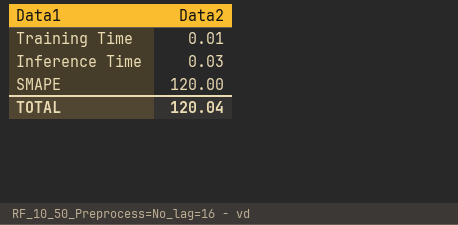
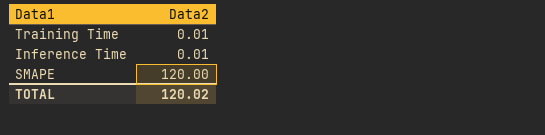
Inference Time | Data2: 0.03 -> 0.01
TOTAL | Data2: 120.04 -> 120.02

